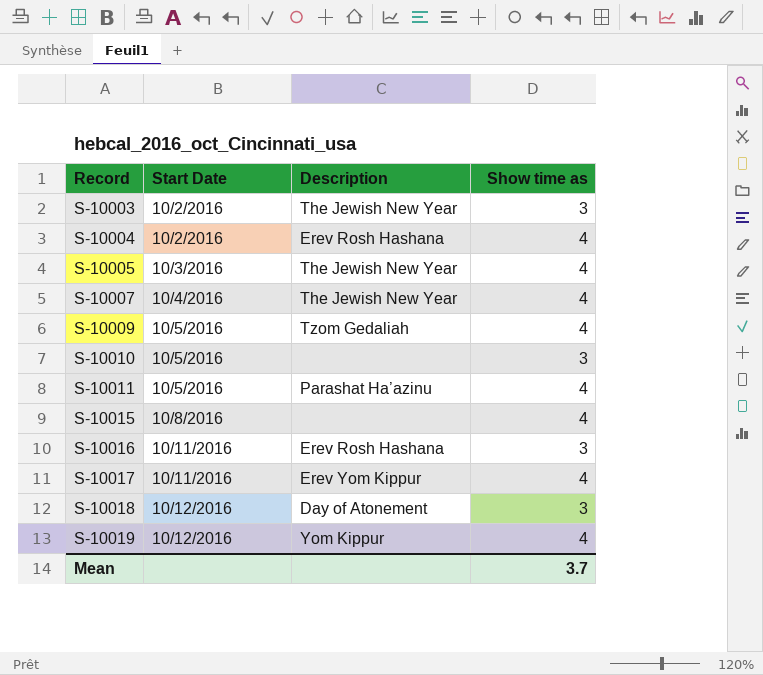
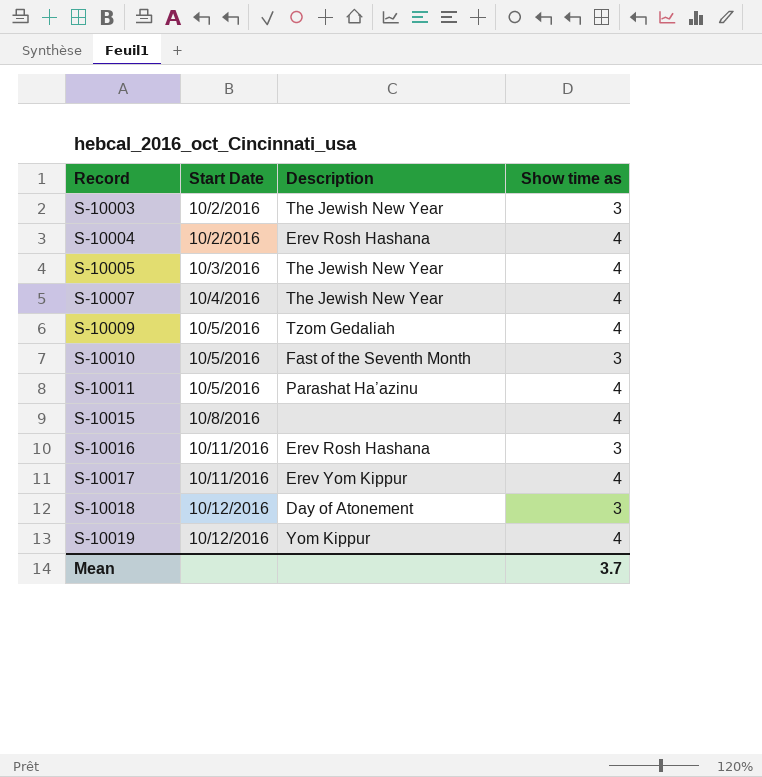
S-10010 | Description: none -> Fast of the Seventh Month

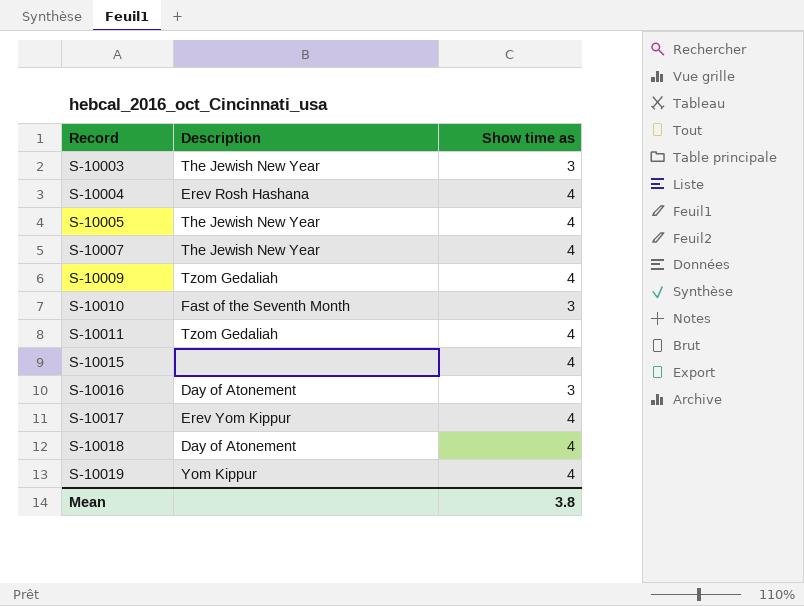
column Start Date | position: 2 -> none
S-10011 | Description: Parashat Ha’azinu -> Tzom Gedaliah
S-10016 | Description: Erev Rosh Hashana -> Day of Atonement
S-10018 | Show time as: 3 -> 4
Mean | Show time as: 3.7 -> 3.8

